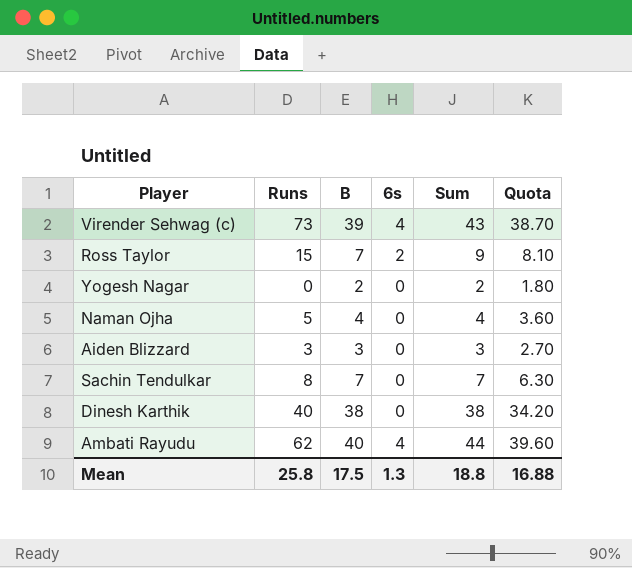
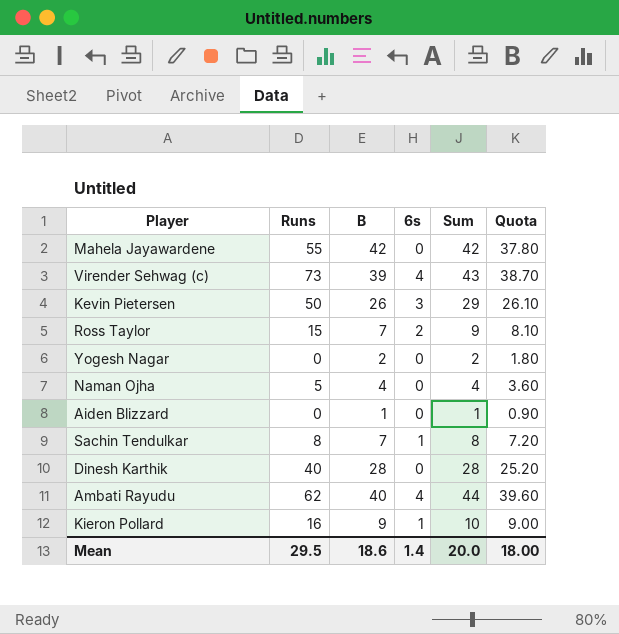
row Mahela Jayawardene: none -> 55 | 42 | 0 | 42 | 37.80
row Kevin Pietersen: none -> 50 | 26 | 3 | 29 | 26.10
Aiden Blizzard | Runs: 3 -> 0
Aiden Blizzard | B: 3 -> 1
Aiden Blizzard | Sum: 3 -> 1
Aiden Blizzard | Quota: 2.70 -> 0.90
Sachin Tendulkar | 6s: 0 -> 1
Sachin Tendulkar | Sum: 7 -> 8
Sachin Tendulkar | Quota: 6.30 -> 7.20
Dinesh Karthik | B: 38 -> 28
Dinesh Karthik | Sum: 38 -> 28
Dinesh Karthik | Quota: 34.20 -> 25.20
row Kieron Pollard: none -> 16 | 9 | 1 | 10 | 9.00
Mean | Runs: 25.8 -> 29.5
Mean | B: 17.5 -> 18.6
Mean | 6s: 1.3 -> 1.4
Mean | Sum: 18.8 -> 20.0
Mean | Quota: 16.88 -> 18.00

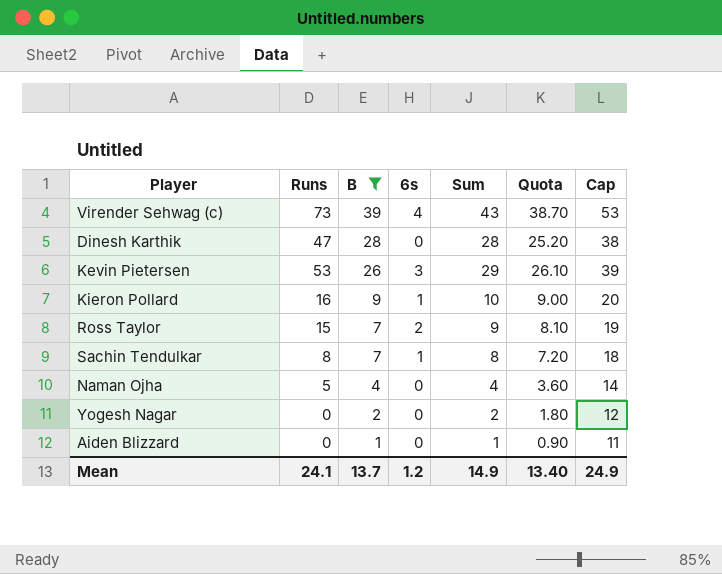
filter: none -> B <= 39
row order: none -> B descending
column Cap | formula: none -> [Sum] + 10
Dinesh Karthik | Runs: 40 -> 47
Kevin Pietersen | Runs: 50 -> 53
Mean | Runs: 29.5 -> 24.1
Mean | B: 18.6 -> 13.7
Mean | 6s: 1.4 -> 1.2
Mean | Sum: 20.0 -> 14.9
Mean | Quota: 18.00 -> 13.40

